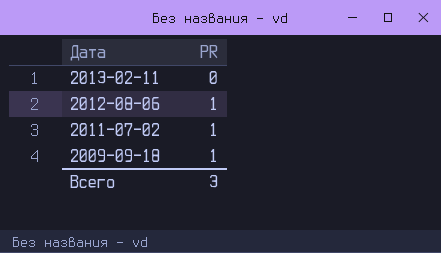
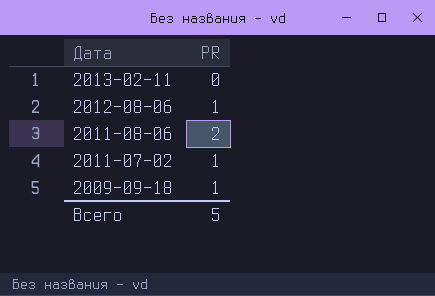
row 2011-08-06: none -> 2
Всего | PR: 3 -> 5

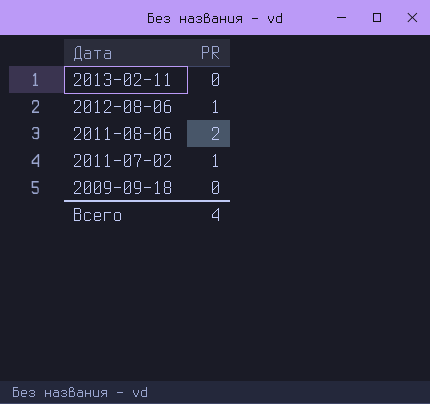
2009-09-18 | PR: 1 -> 0
Всего | PR: 5 -> 4

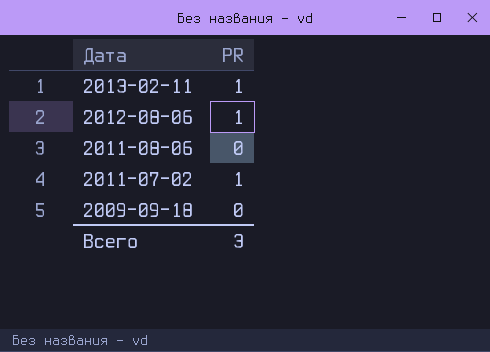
2013-02-11 | PR: 0 -> 1
2011-08-06 | PR: 2 -> 0
Всего | PR: 4 -> 3

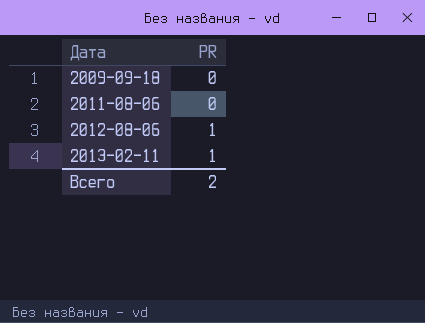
row order: Дата descending -> Дата ascending
row 2011-07-02: 1 -> none
Всего | PR: 3 -> 2

